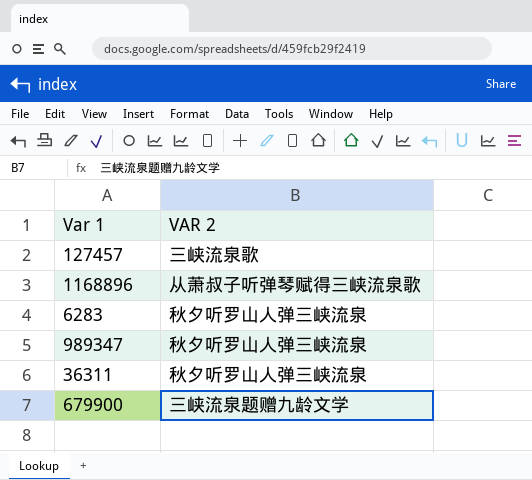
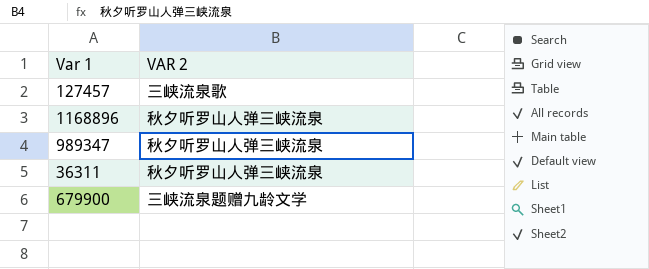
row 6283: 秋夕听罗山人弹三峡流泉 -> none
1168896 | VAR 2: 从萧叔子听弹琴赋得三峡流泉歌 -> 秋夕听罗山人弹三峡流泉

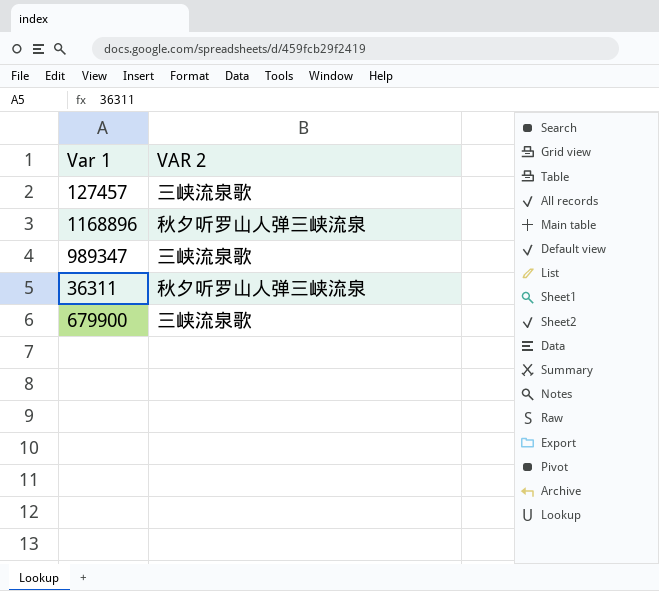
989347 | VAR 2: 秋夕听罗山人弹三峡流泉 -> 三峡流泉歌
679900 | VAR 2: 三峡流泉题赠九龄文学 -> 三峡流泉歌

